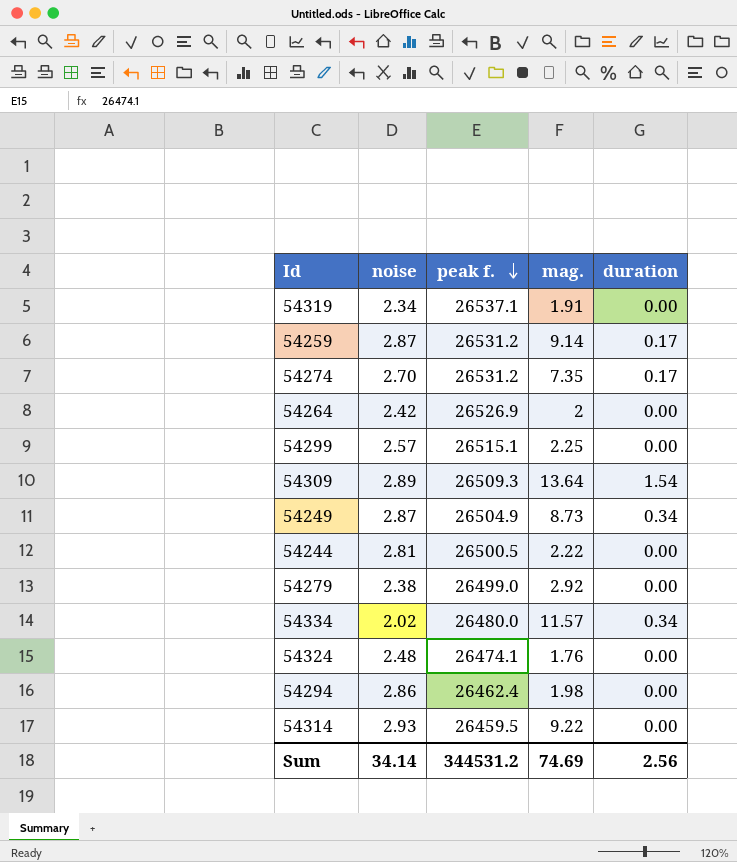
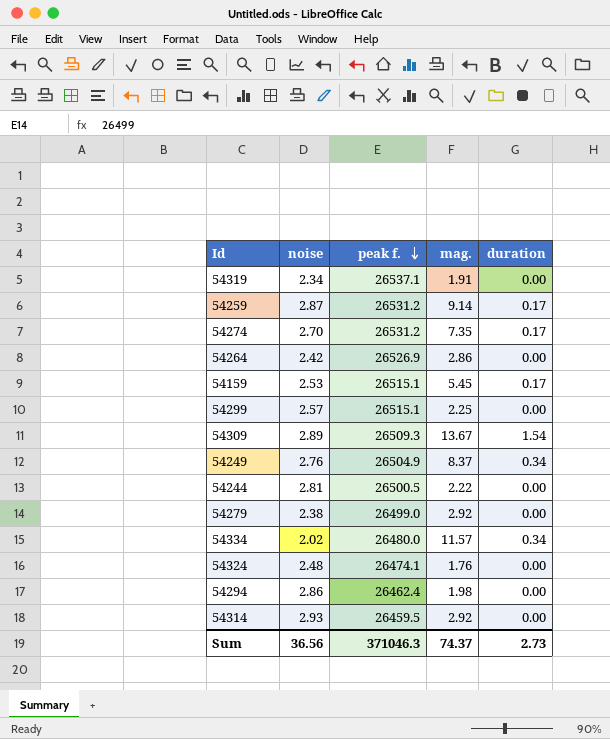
54264 | mag.: 2 -> 2.86
row 54159: none -> 2.53 | 26515.1 | 5.45 | 0.17
54309 | mag.: 13.64 -> 13.67
54249 | noise: 2.87 -> 2.76
54249 | mag.: 8.73 -> 8.37
54314 | mag.: 9.22 -> 2.92
Sum | noise: 34.14 -> 36.56
Sum | peak f.: 344531.2 -> 371046.3
Sum | mag.: 74.69 -> 74.37
Sum | duration: 2.56 -> 2.73

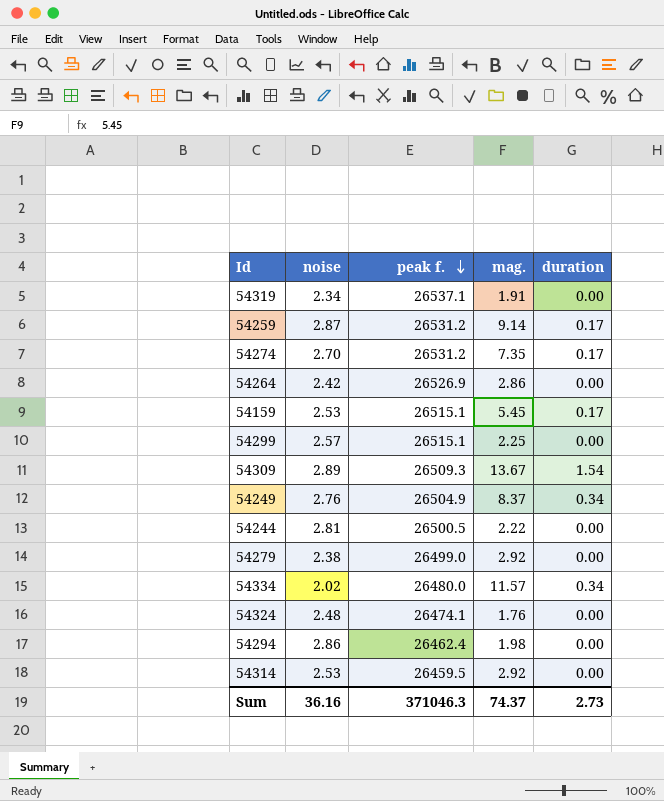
54314 | noise: 2.93 -> 2.53
Sum | noise: 36.56 -> 36.16

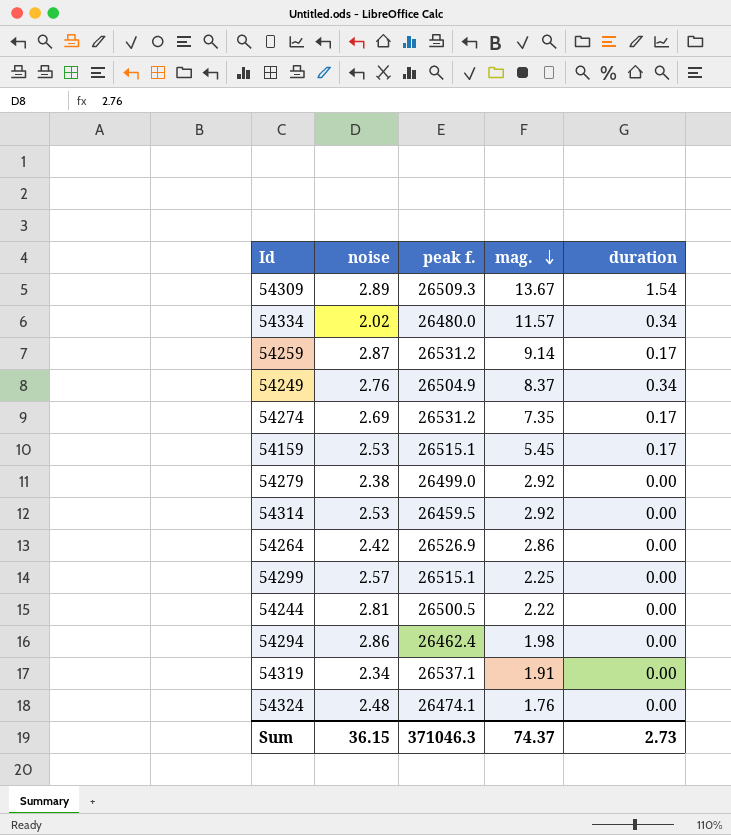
row order: peak f. descending -> mag. descending
54274 | noise: 2.70 -> 2.69
Sum | noise: 36.16 -> 36.15

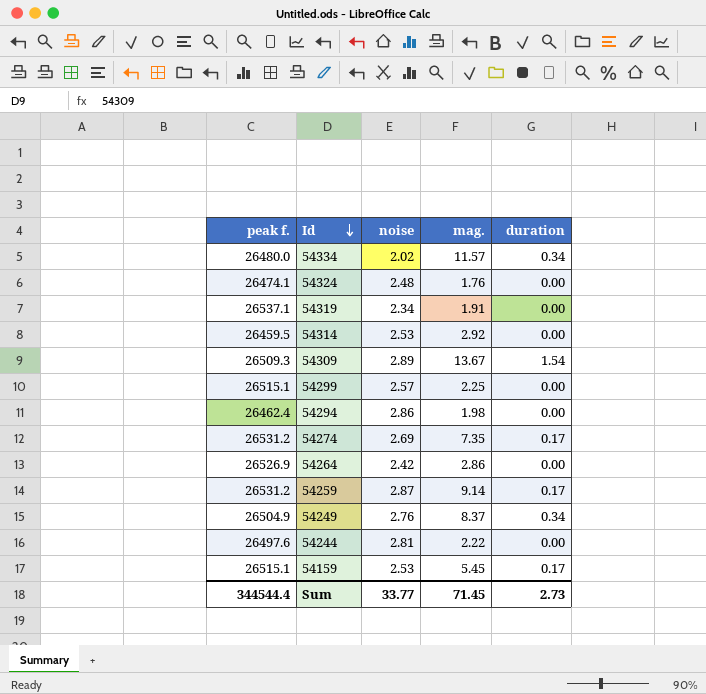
row order: mag. descending -> Id descending
column peak f. | position: 3 -> 1
row 54279: 2.38 | 26499.0 | 2.92 | 0.00 -> none
54244 | peak f.: 26500.5 -> 26497.6
Sum | peak f.: 371046.3 -> 344544.4
Sum | noise: 36.15 -> 33.77
Sum | mag.: 74.37 -> 71.45

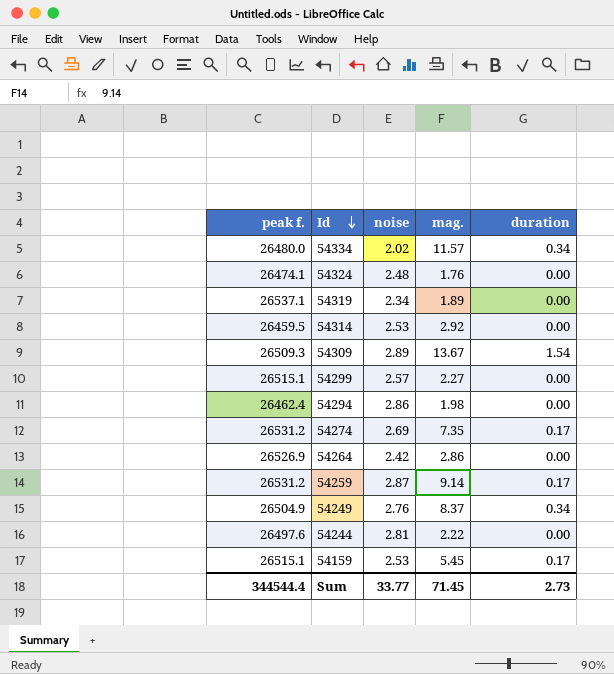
54319 | mag.: 1.91 -> 1.89
54299 | mag.: 2.25 -> 2.27

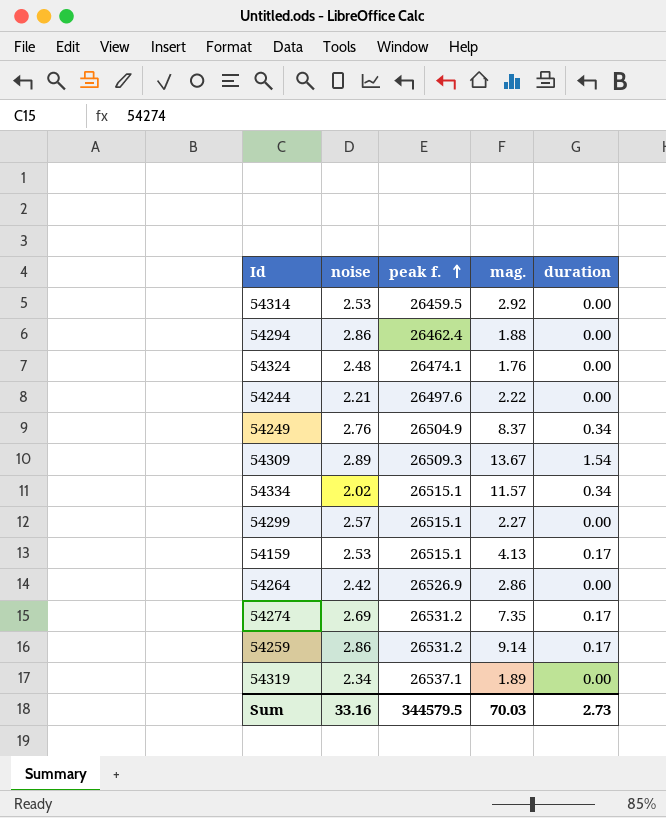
row order: Id descending -> peak f. ascending
column peak f. | position: 1 -> 3
54294 | mag.: 1.98 -> 1.88
54244 | noise: 2.81 -> 2.21
54334 | peak f.: 26480.0 -> 26515.1
54159 | mag.: 5.45 -> 4.13
54259 | noise: 2.87 -> 2.86
Sum | noise: 33.77 -> 33.16
Sum | peak f.: 344544.4 -> 344579.5
Sum | mag.: 71.45 -> 70.03

